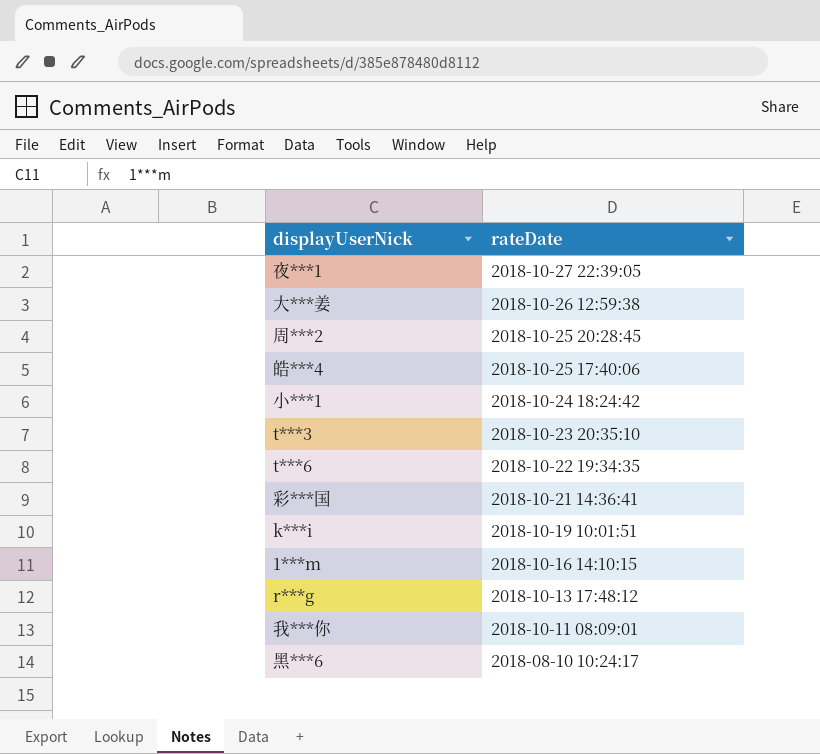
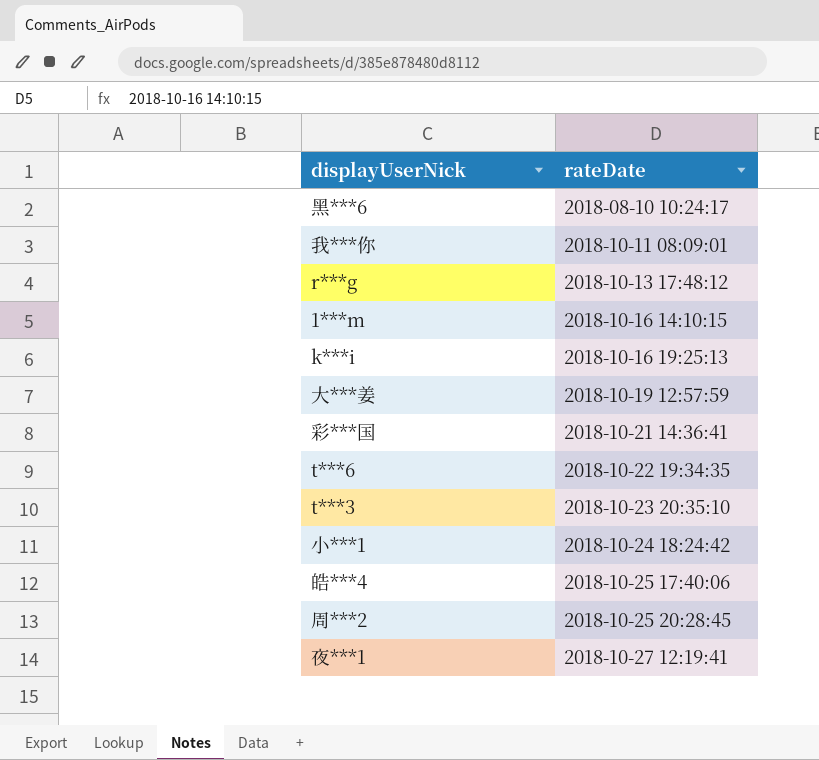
row order: rateDate descending -> rateDate ascending
k***i | rateDate: 2018-10-19 10:01:51 -> 2018-10-16 19:25:13
大***姜 | rateDate: 2018-10-26 12:59:38 -> 2018-10-19 12:57:59
夜***1 | rateDate: 2018-10-27 22:39:05 -> 2018-10-27 12:19:41

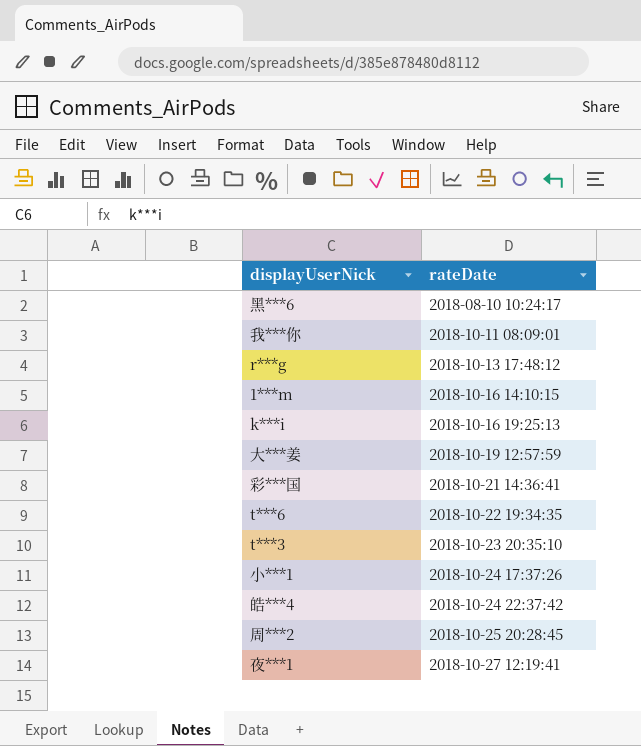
小***1 | rateDate: 2018-10-24 18:24:42 -> 2018-10-24 17:37:26
皓***4 | rateDate: 2018-10-25 17:40:06 -> 2018-10-24 22:37:42

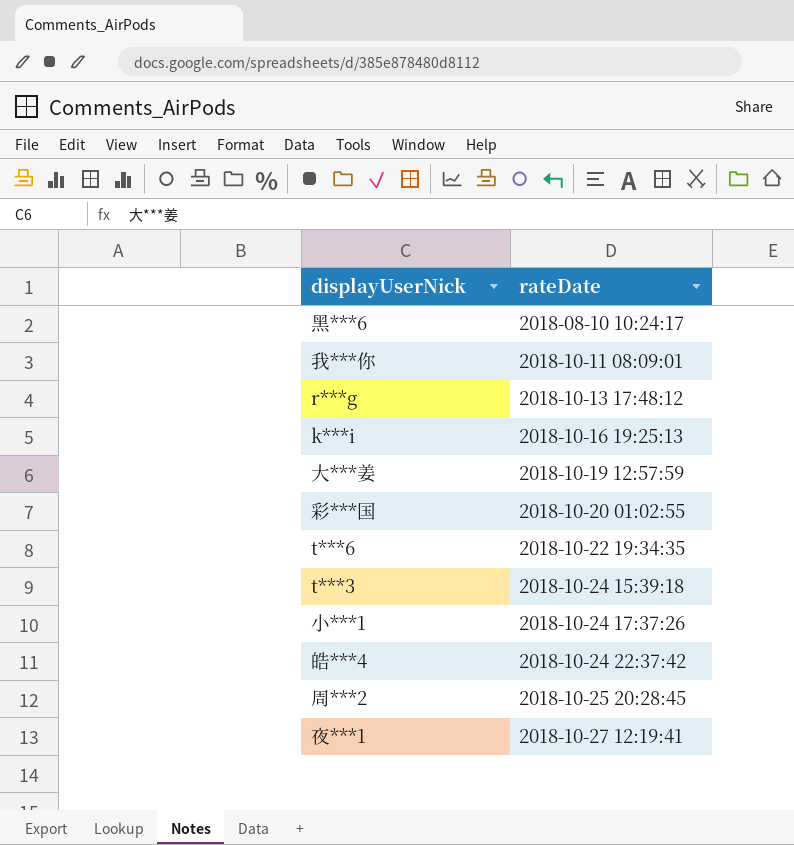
row 1***m: 2018-10-16 14:10:15 -> none
彩***国 | rateDate: 2018-10-21 14:36:41 -> 2018-10-20 01:02:55
t***3 | rateDate: 2018-10-23 20:35:10 -> 2018-10-24 15:39:18

